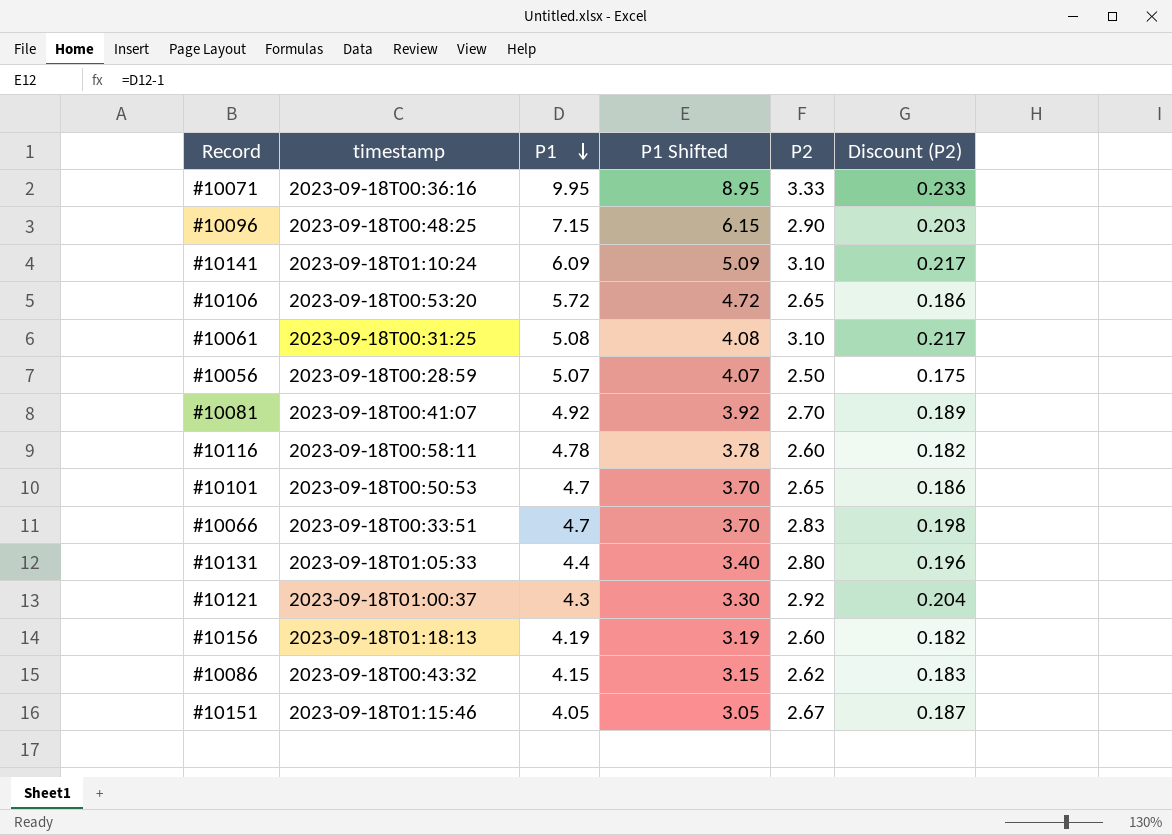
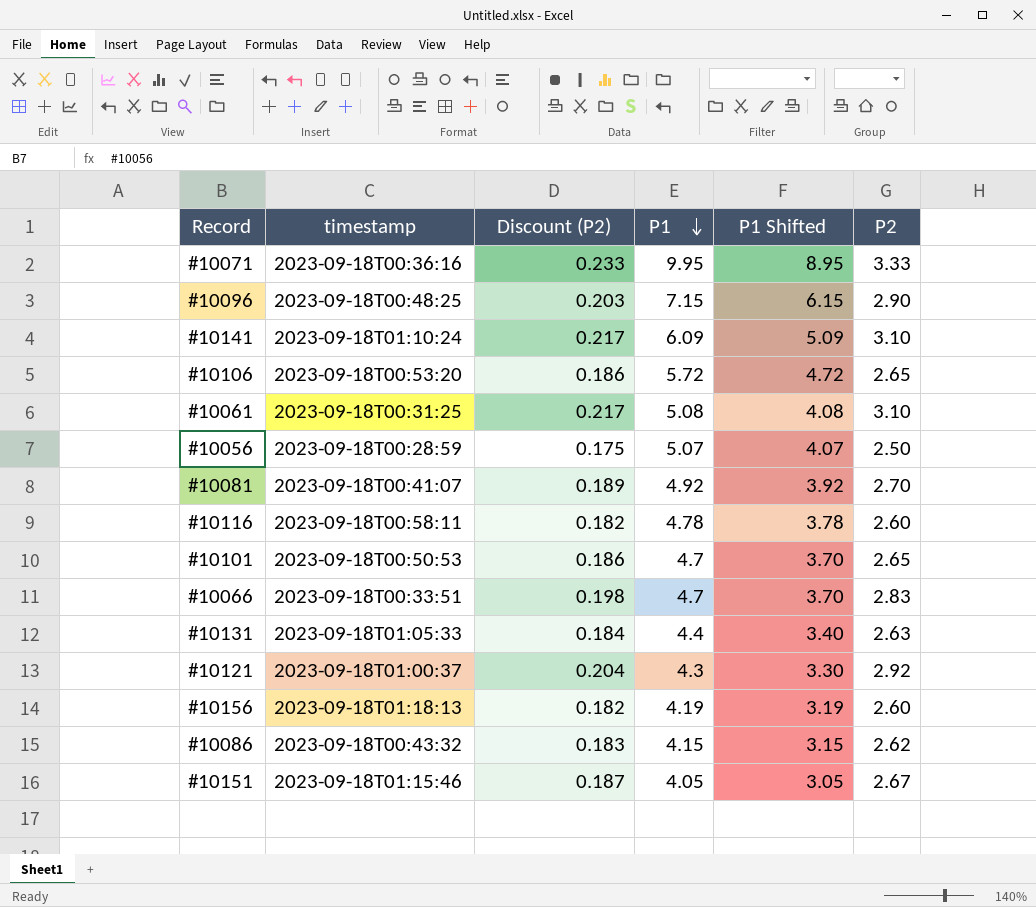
column Discount (P2) | position: 6 -> 3
#10131 | Discount (P2): 0.196 -> 0.184
#10131 | P2: 2.80 -> 2.63

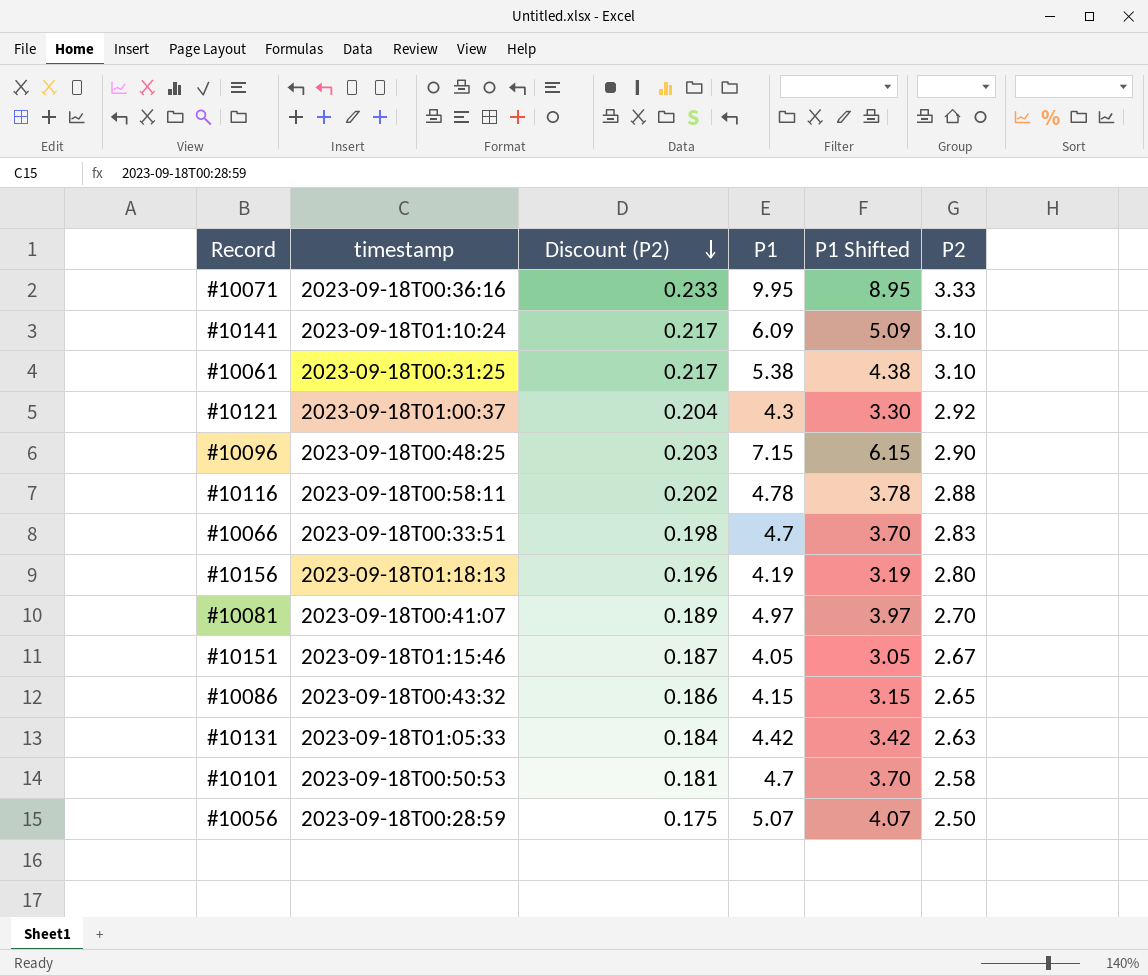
row order: P1 descending -> Discount (P2) descending
row #10106: 2023-09-18T00:53:20 | 0.186 | 5.72 | 4.72 | 2.65 -> none
#10061 | P1: 5.08 -> 5.38
#10061 | P1 Shifted: 4.08 -> 4.38
#10116 | Discount (P2): 0.182 -> 0.202
#10116 | P2: 2.60 -> 2.88
#10156 | Discount (P2): 0.182 -> 0.196
#10156 | P2: 2.60 -> 2.80
#10081 | P1: 4.92 -> 4.97
#10081 | P1 Shifted: 3.92 -> 3.97
#10086 | Discount (P2): 0.183 -> 0.186
#10086 | P2: 2.62 -> 2.65
#10131 | P1: 4.4 -> 4.42
#10131 | P1 Shifted: 3.40 -> 3.42
#10101 | Discount (P2): 0.186 -> 0.181
#10101 | P2: 2.65 -> 2.58

